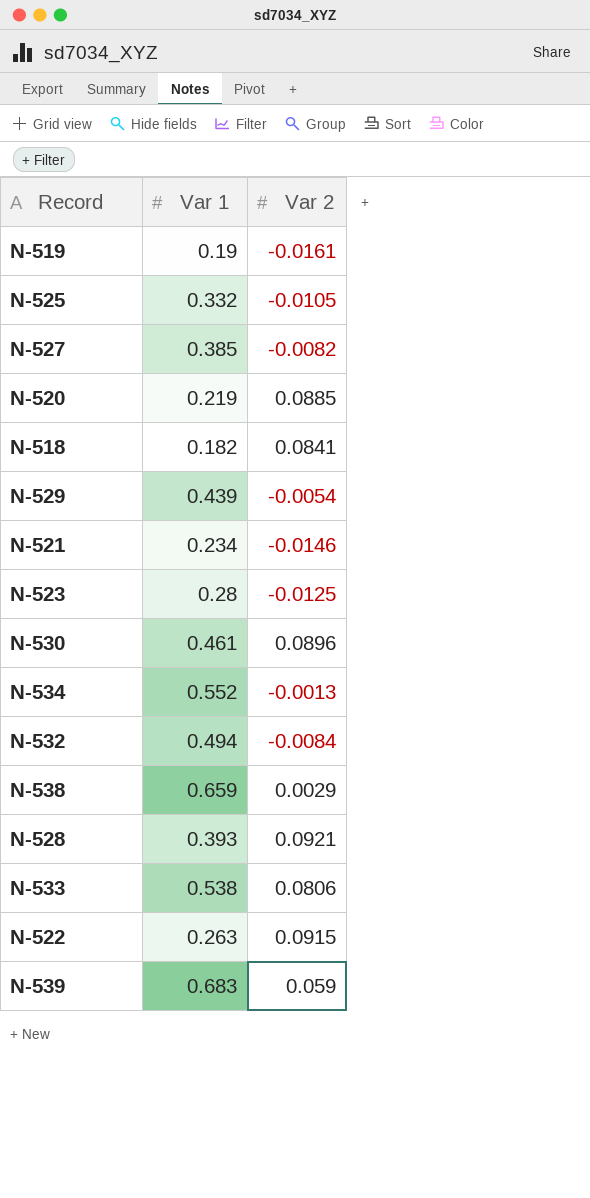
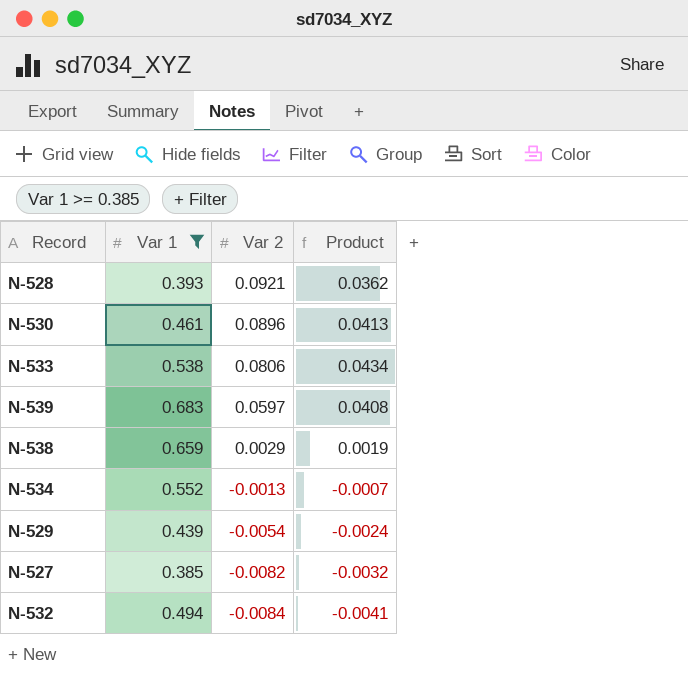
filter: none -> Var 1 >= 0.385
row order: none -> Var 2 descending
column Product | formula: none -> [Var 1] * [Var 2]
N-539 | Var 2: 0.059 -> 0.0597

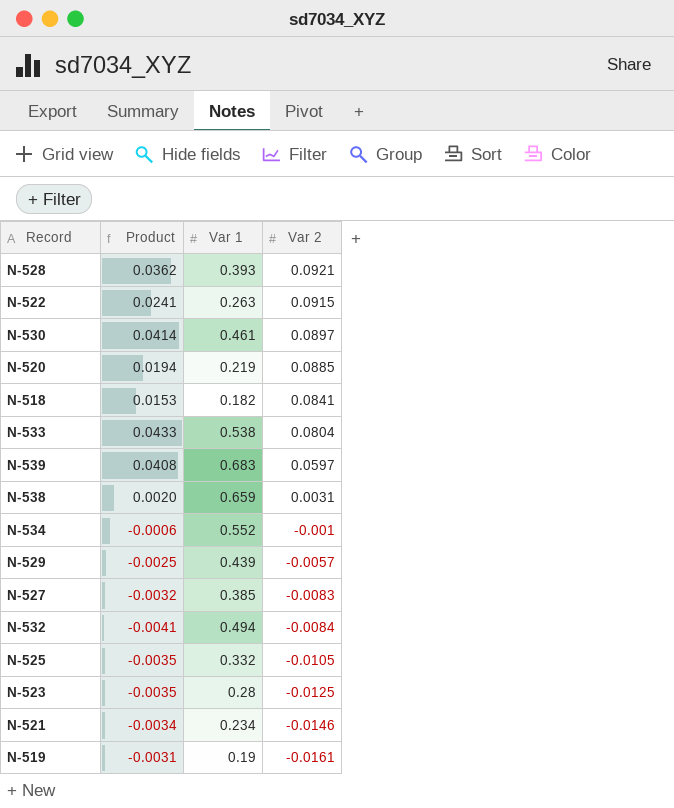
filter: Var 1 >= 0.385 -> none
column Product | position: 4 -> 2
N-530 | Product: 0.0413 -> 0.0414
N-530 | Var 2: 0.0896 -> 0.0897
N-533 | Product: 0.0434 -> 0.0433
N-533 | Var 2: 0.0806 -> 0.0804
N-538 | Product: 0.0019 -> 0.0020
N-538 | Var 2: 0.0029 -> 0.0031
N-534 | Product: -0.0007 -> -0.0006
N-534 | Var 2: -0.0013 -> -0.001
N-529 | Product: -0.0024 -> -0.0025
N-529 | Var 2: -0.0054 -> -0.0057
N-527 | Var 2: -0.0082 -> -0.0083

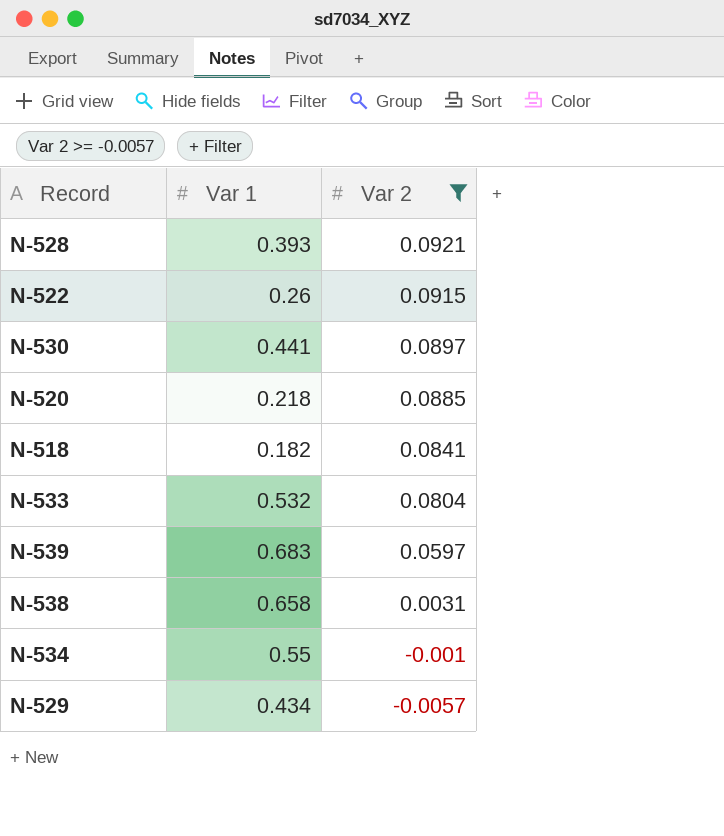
filter: none -> Var 2 >= -0.0057
column Product | formula: [Var 1] * [Var 2] -> none
N-522 | Var 1: 0.263 -> 0.26
N-530 | Var 1: 0.461 -> 0.441
N-520 | Var 1: 0.219 -> 0.218
N-533 | Var 1: 0.538 -> 0.532
N-538 | Var 1: 0.659 -> 0.658
N-534 | Var 1: 0.552 -> 0.55
N-529 | Var 1: 0.439 -> 0.434

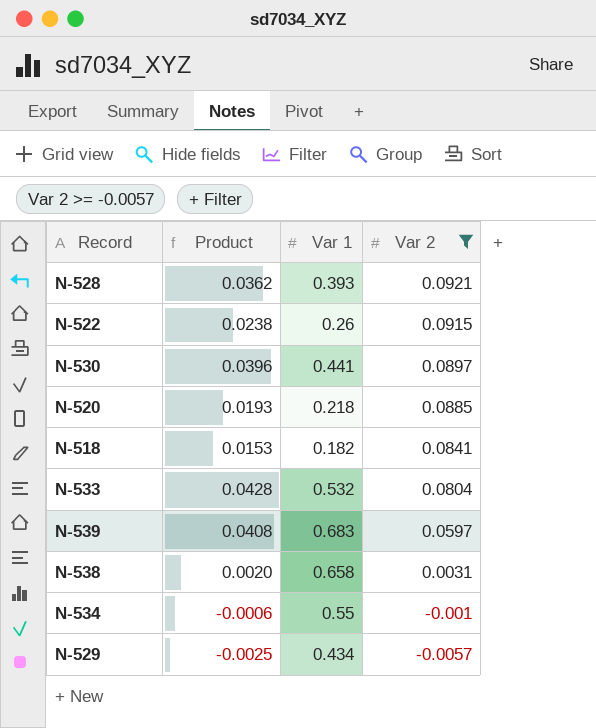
column Product | formula: none -> [Var 1] * [Var 2]

